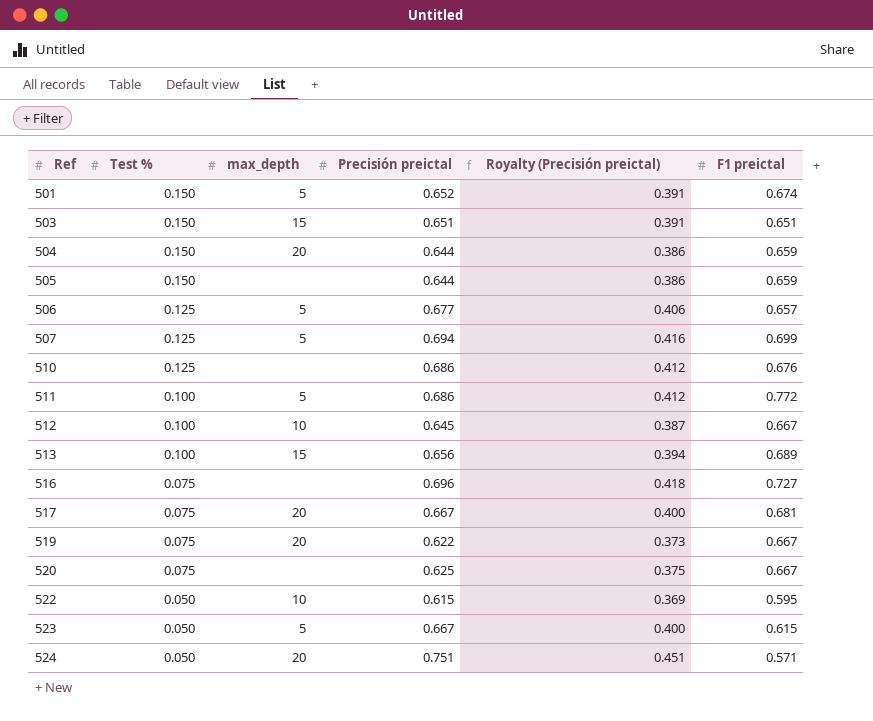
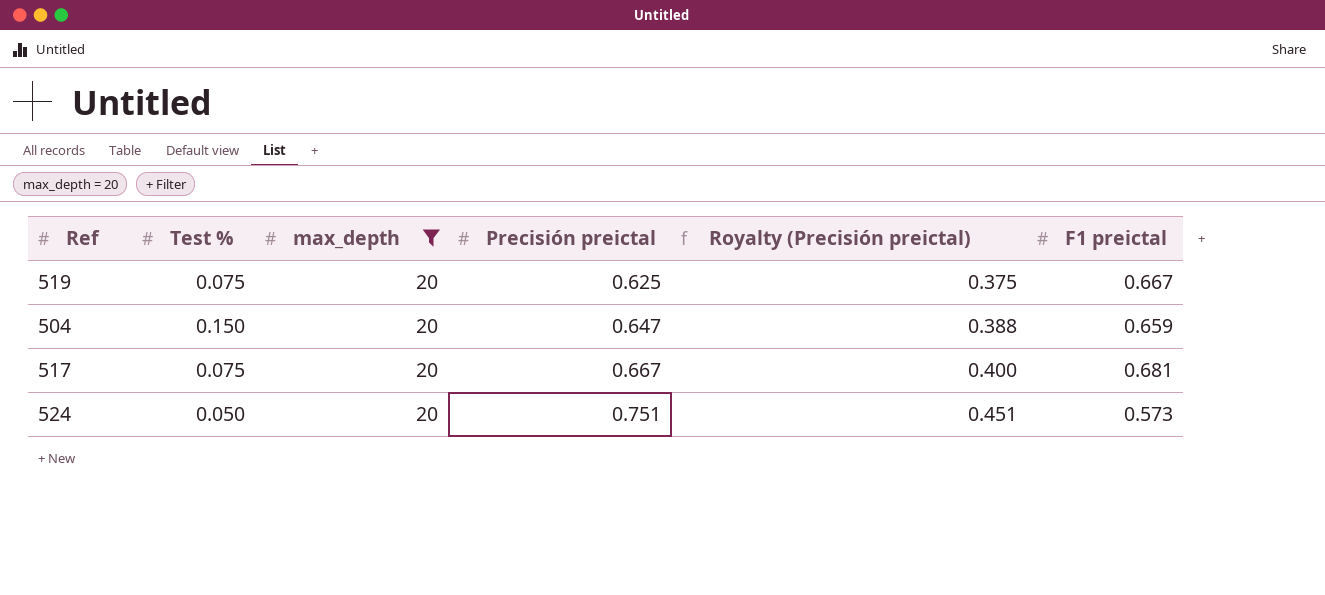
filter: none -> max_depth = 20
row order: Ref ascending -> Precisión preictal ascending
519 | Precisión preictal: 0.622 -> 0.625
519 | Royalty (Precisión preictal): 0.373 -> 0.375
504 | Precisión preictal: 0.644 -> 0.647
504 | Royalty (Precisión preictal): 0.386 -> 0.388
524 | F1 preictal: 0.571 -> 0.573

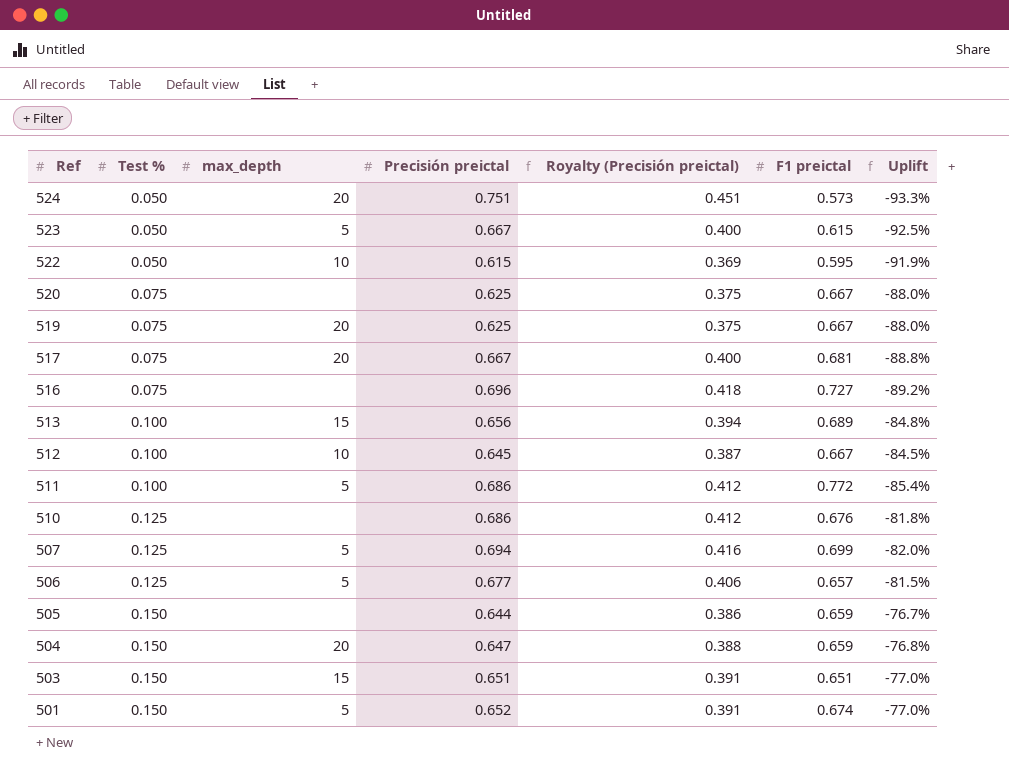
filter: max_depth = 20 -> none
row order: Precisión preictal ascending -> Ref descending
column Uplift | formula: none -> ([Test %] - [Precisión preictal]) / [Precisión preictal]

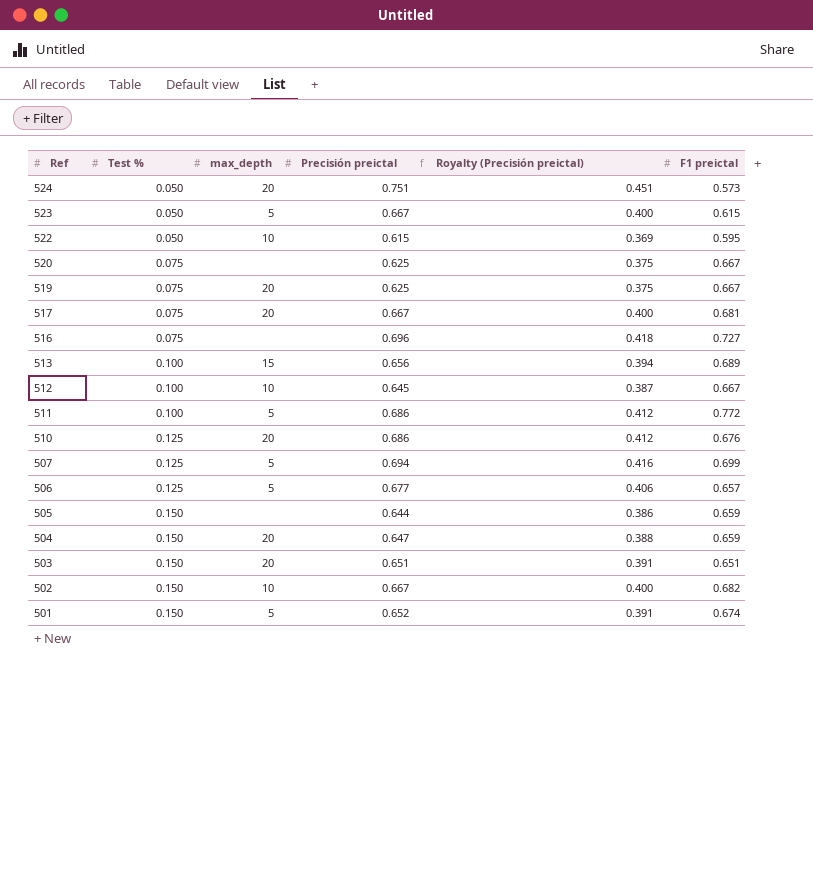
column Uplift | formula: ([Test %] - [Precisión preictal]) / [Precisión preictal] -> none
510 | max_depth: none -> 20
503 | max_depth: 15 -> 20
row 502: none -> 0.150 | 10 | 0.667 | 0.400 | 0.682

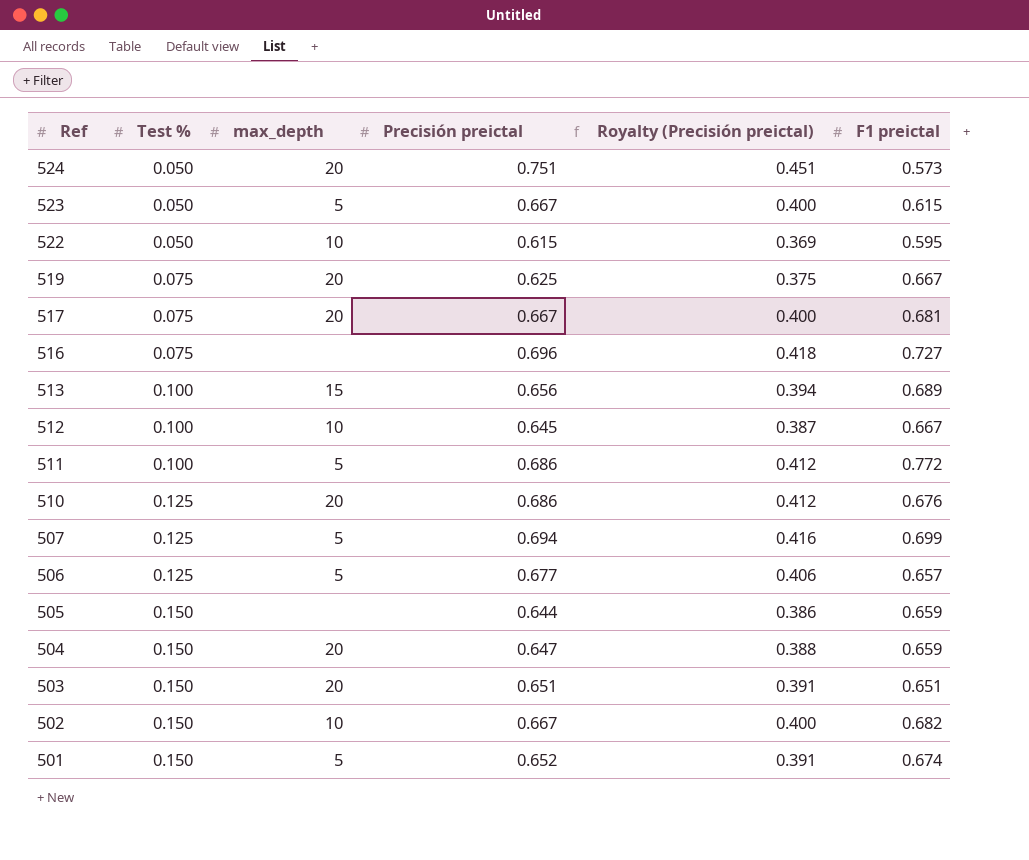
row 520: 0.075 | none | 0.625 | 0.375 | 0.667 -> none

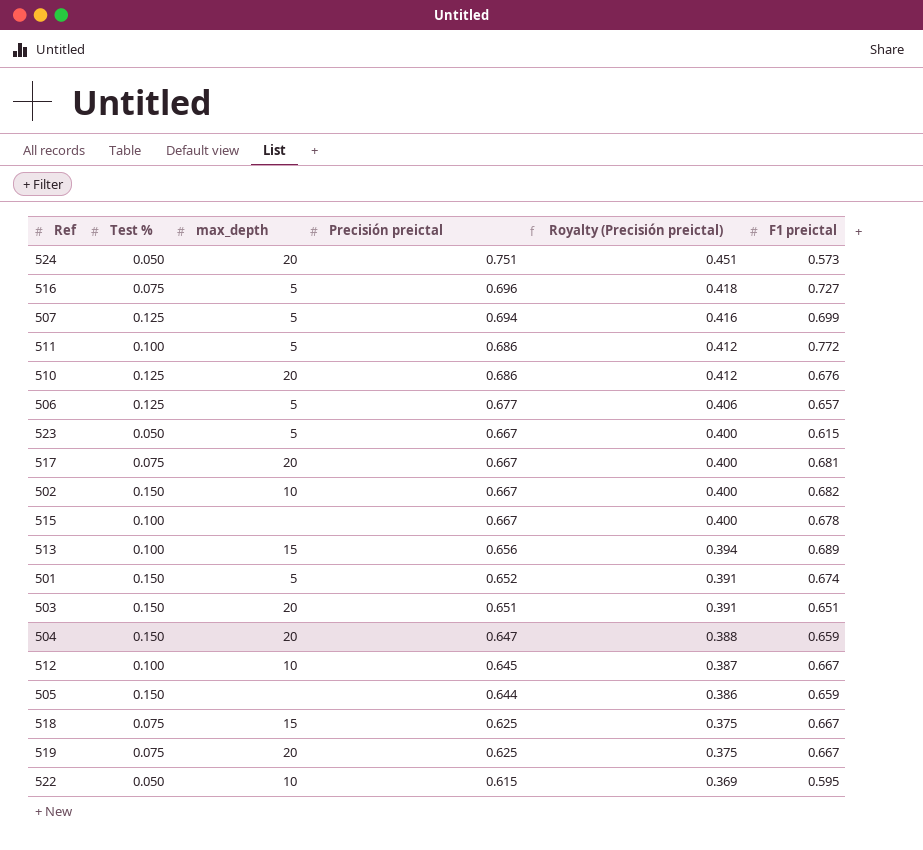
row order: Ref descending -> Precisión preictal descending
516 | max_depth: none -> 5
row 515: none -> 0.100 | none | 0.667 | 0.400 | 0.678
row 518: none -> 0.075 | 15 | 0.625 | 0.375 | 0.667

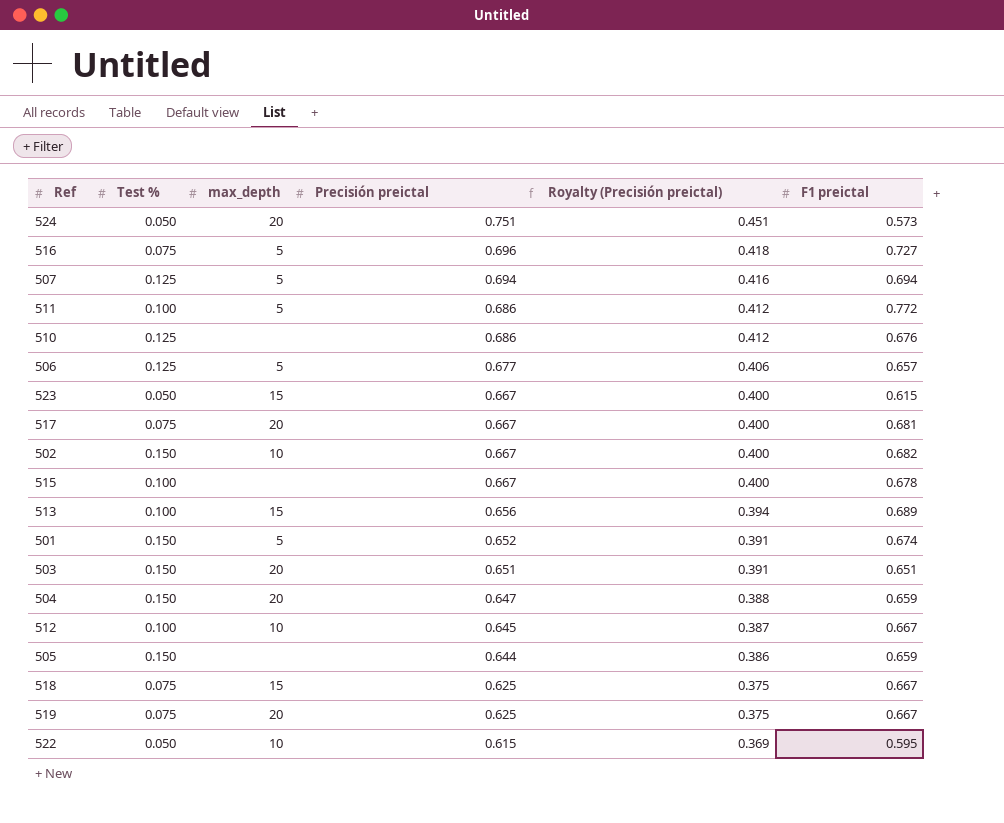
507 | F1 preictal: 0.699 -> 0.694
510 | max_depth: 20 -> none
523 | max_depth: 5 -> 15

